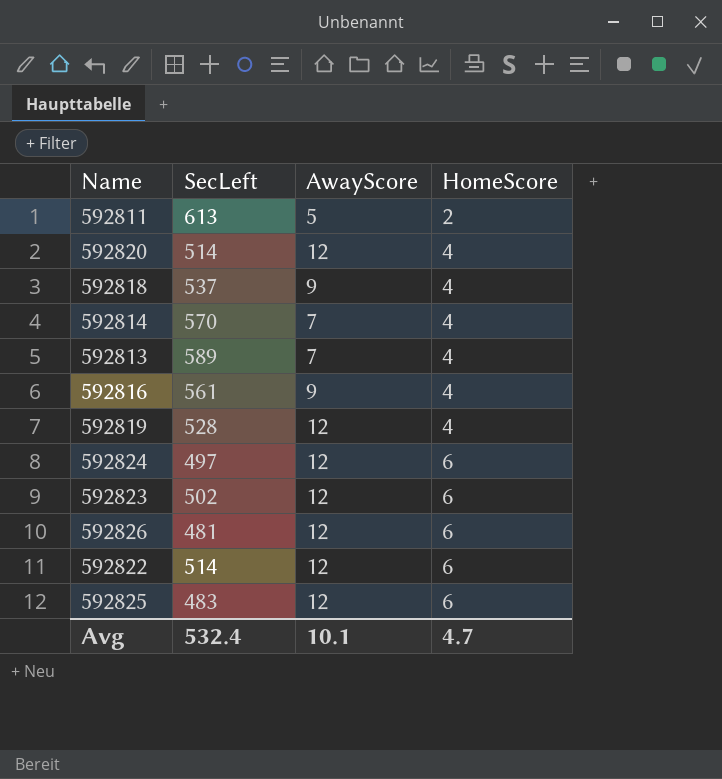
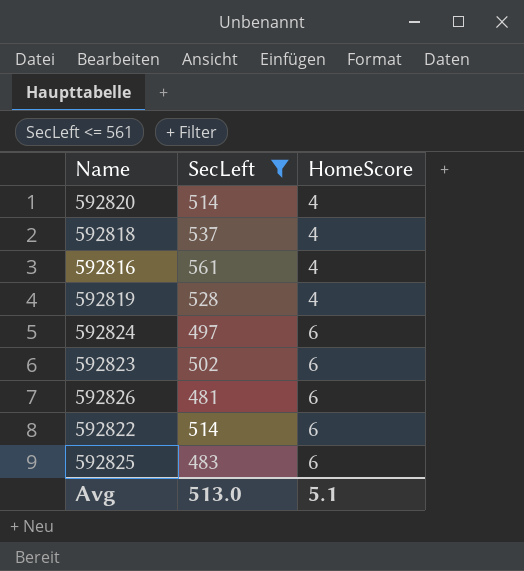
filter: none -> SecLeft <= 561
column AwayScore | position: 3 -> none
Avg | SecLeft: 532.4 -> 513.0
Avg | HomeScore: 4.7 -> 5.1

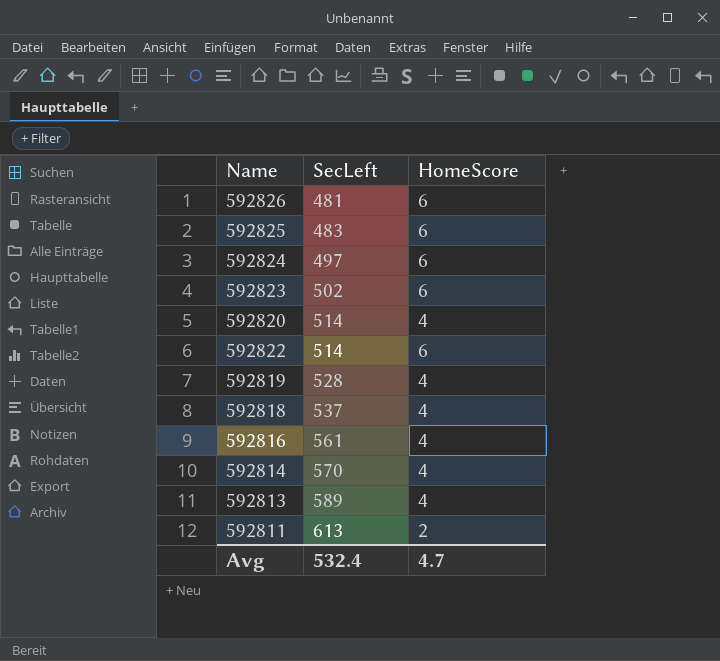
filter: SecLeft <= 561 -> none
row order: HomeScore ascending -> SecLeft ascending
Avg | SecLeft: 513.0 -> 532.4
Avg | HomeScore: 5.1 -> 4.7

